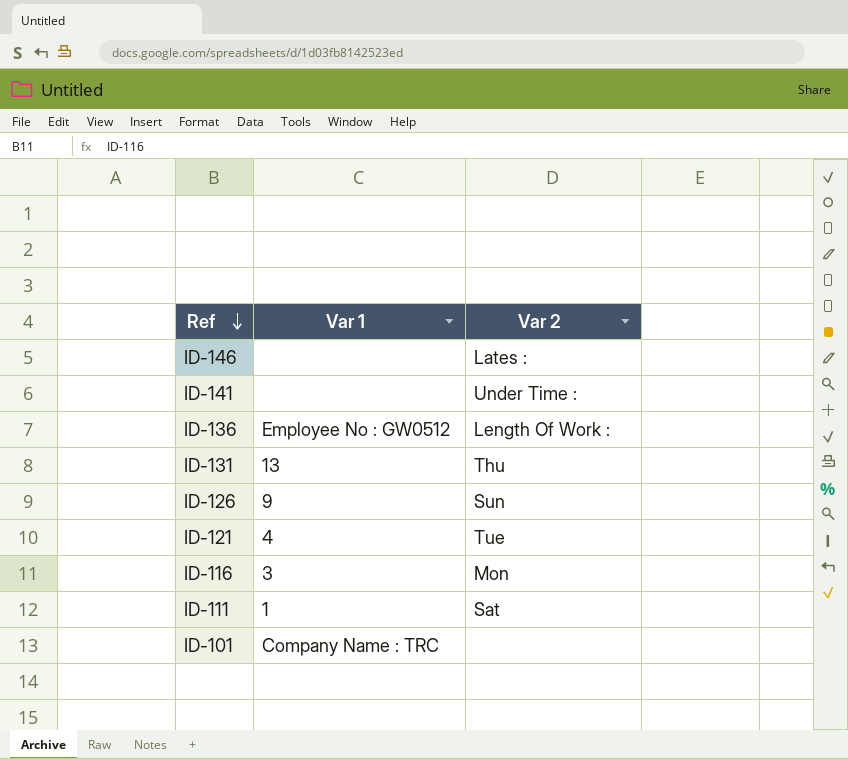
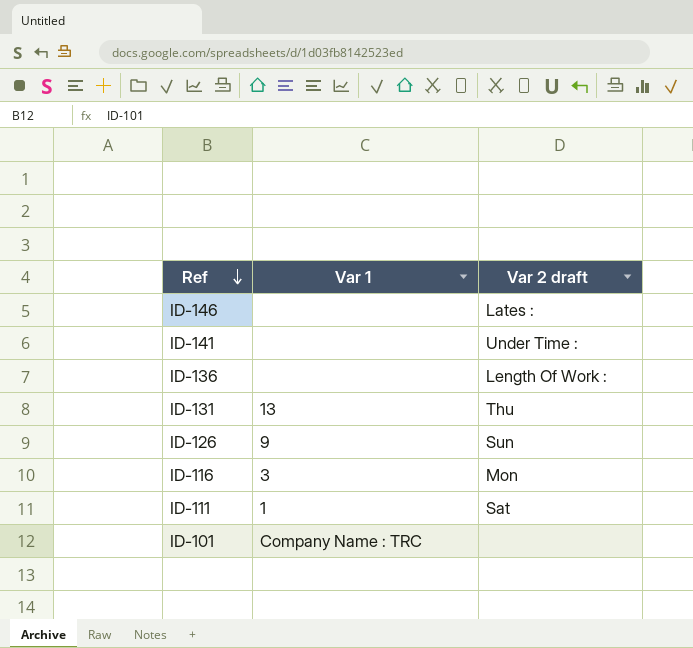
column name: Var 2 -> Var 2 draft
row ID-121: 4 | Tue -> none
ID-136 | Var 1: Employee No : GW0512 -> none

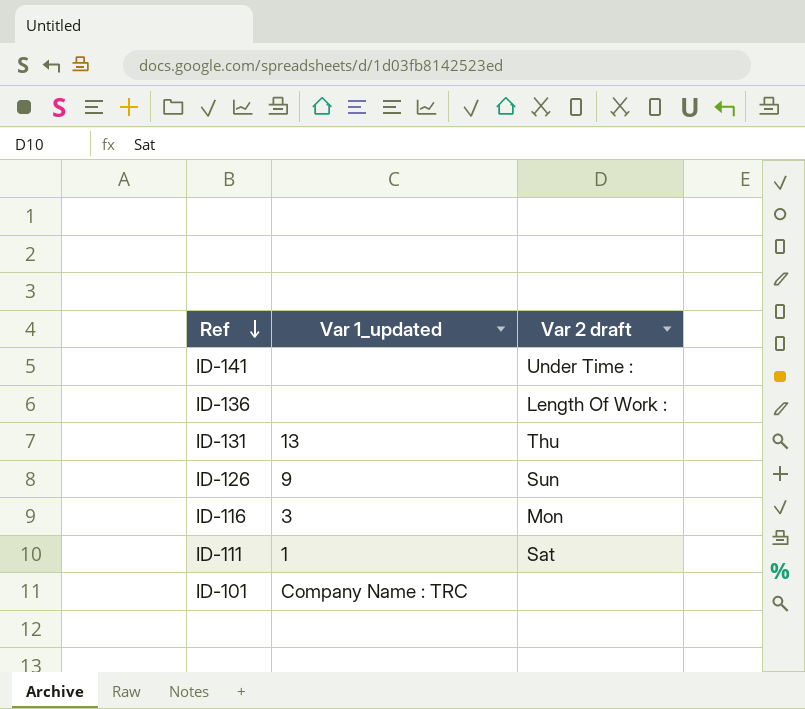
column name: Var 1 -> Var 1_updated
row ID-146: none | Lates : -> none

